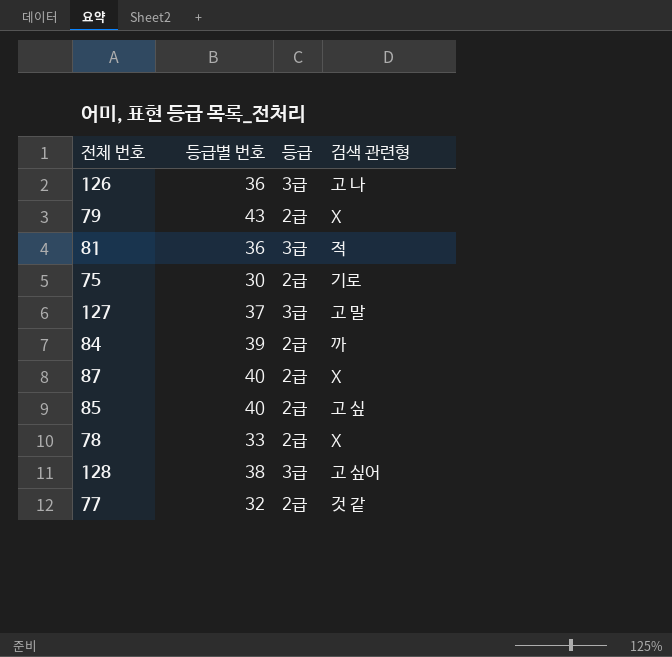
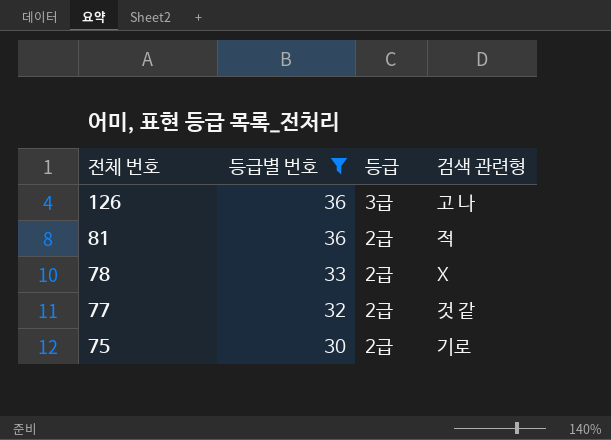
filter: none -> 등급별 번호 <= 36
row order: none -> 전체 번호 descending
81 | 등급: 3급 -> 2급

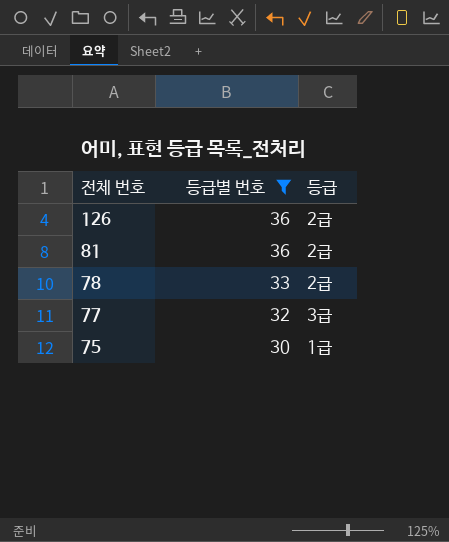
column 검색 관련형 | position: 4 -> none
126 | 등급: 3급 -> 2급
77 | 등급: 2급 -> 3급
75 | 등급: 2급 -> 1급

